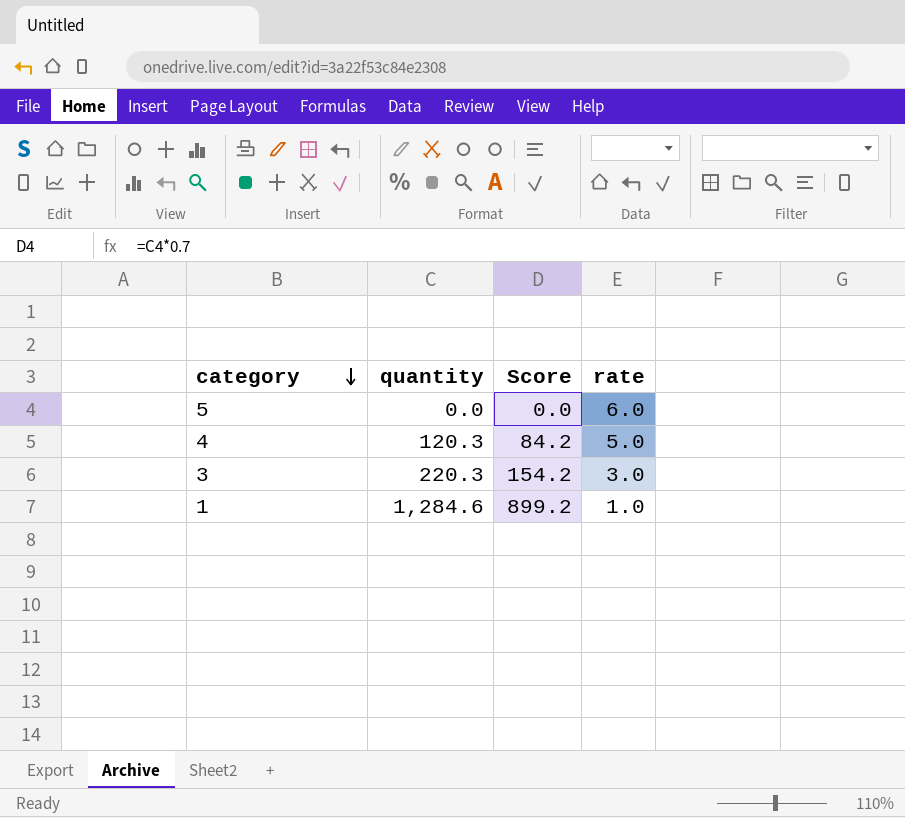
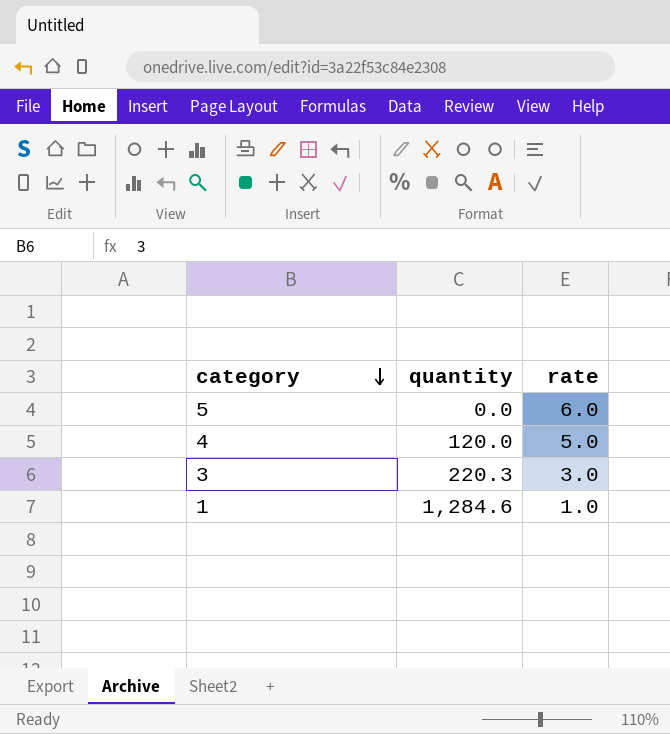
column Score | formula: [quantity] * 0.7 -> none
4 | quantity: 120.3 -> 120.0

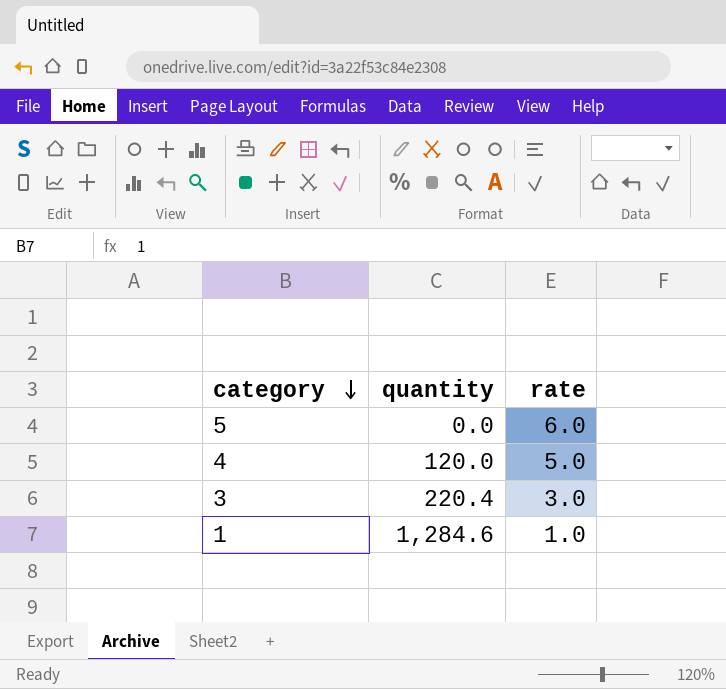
3 | quantity: 220.3 -> 220.4

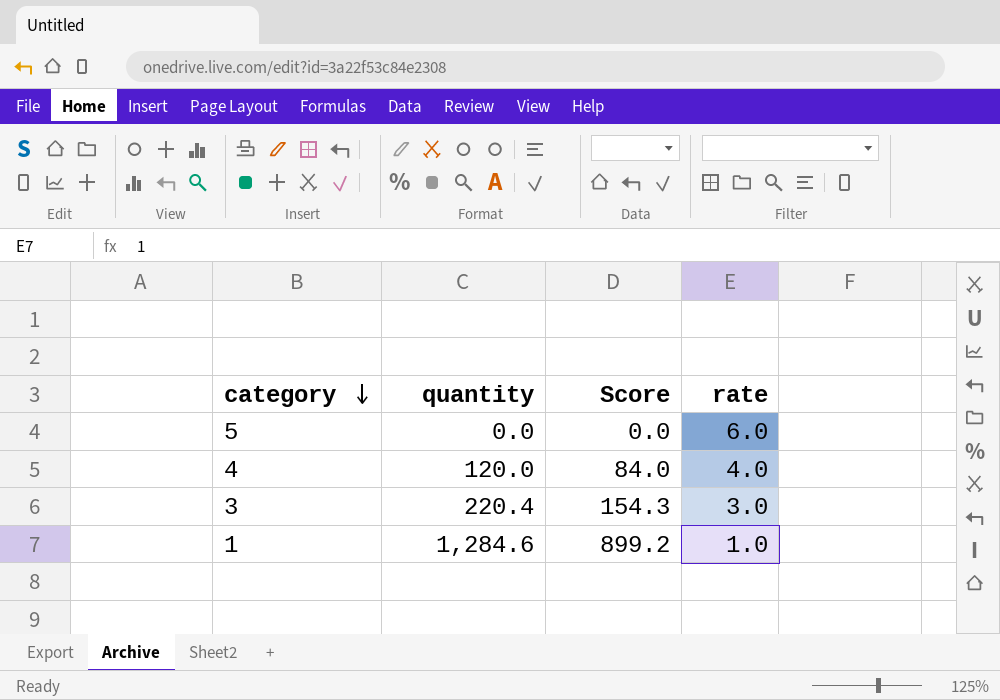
column Score | formula: none -> [quantity] * 0.7
4 | rate: 5.0 -> 4.0

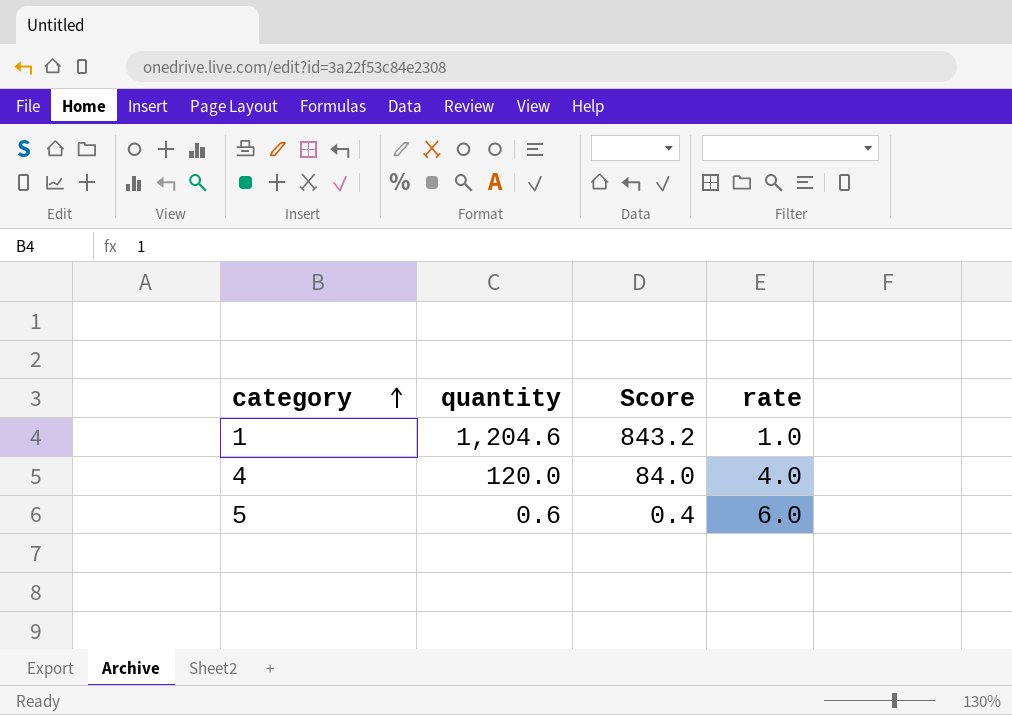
row order: category descending -> category ascending
row 3: 220.4 | 154.3 | 3.0 -> none
1 | quantity: 1,284.6 -> 1,204.6
1 | Score: 899.2 -> 843.2
5 | quantity: 0.0 -> 0.6
5 | Score: 0.0 -> 0.4

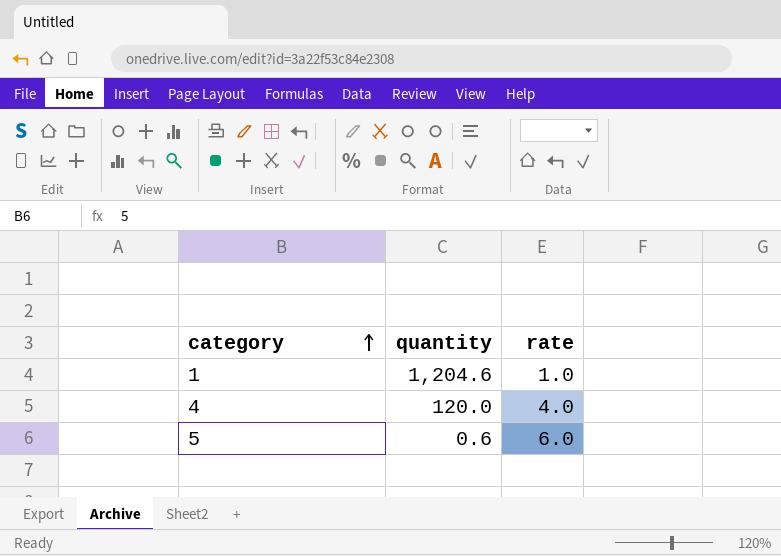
column Score | formula: [quantity] * 0.7 -> none

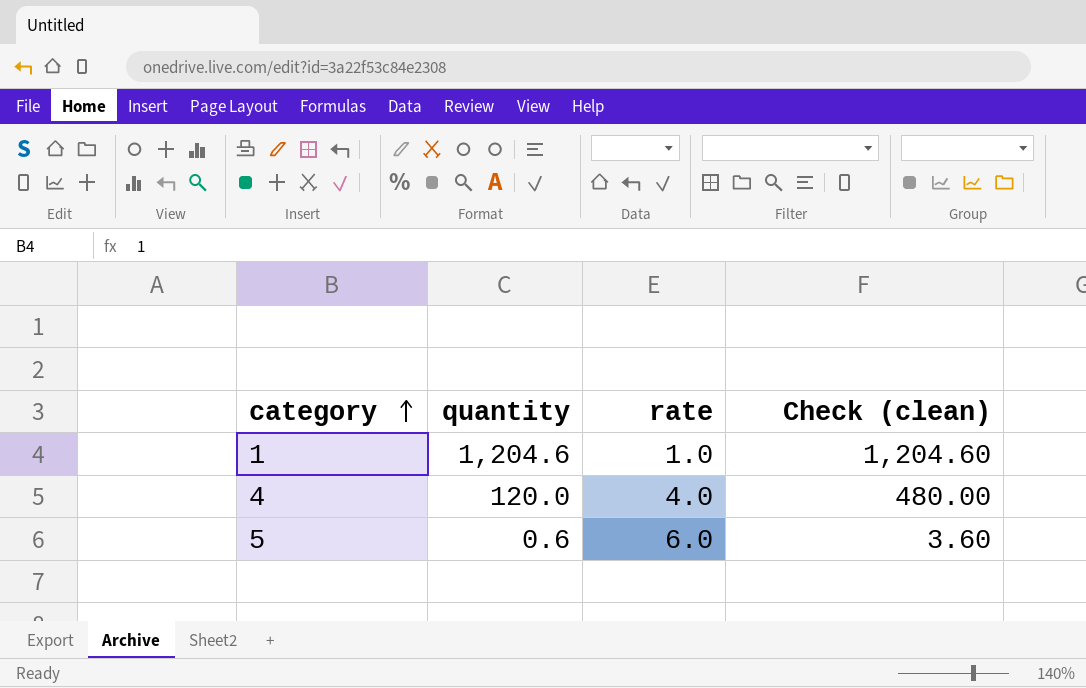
column Check (clean) | formula: none -> [quantity] * [rate]

